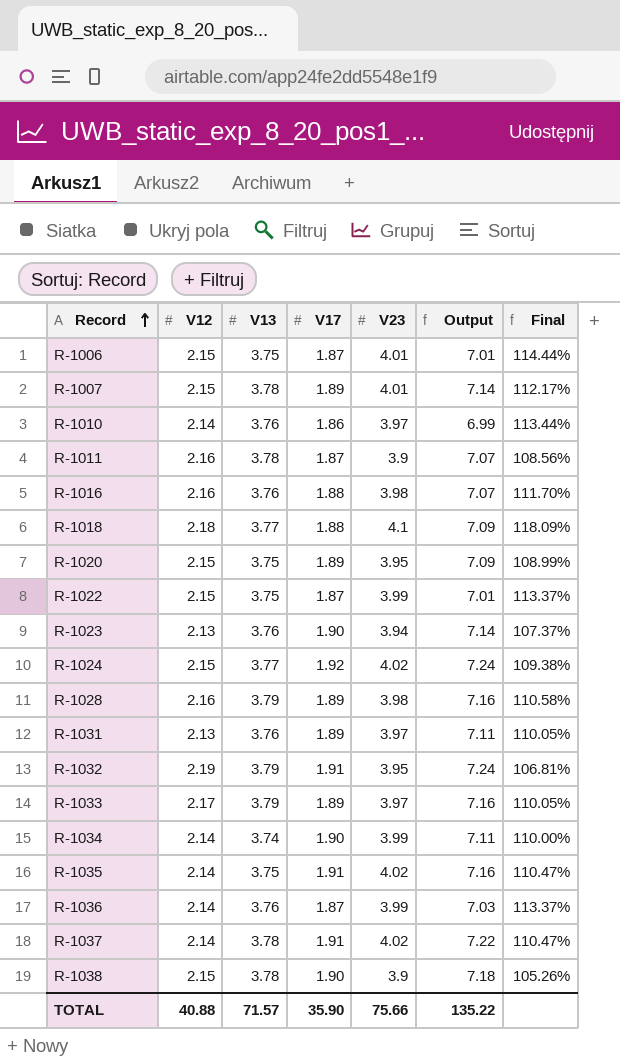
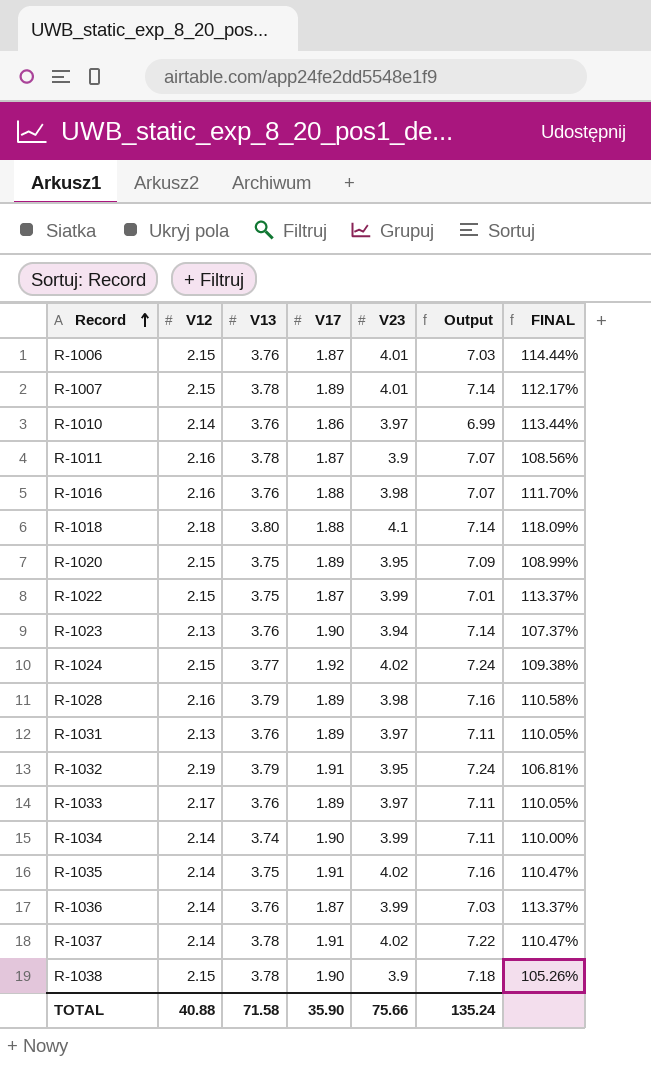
column name: Final -> FINAL
R-1006 | V13: 3.75 -> 3.76
R-1006 | Output: 7.01 -> 7.03
R-1018 | V13: 3.77 -> 3.80
R-1018 | Output: 7.09 -> 7.14
R-1033 | V13: 3.79 -> 3.76
R-1033 | Output: 7.16 -> 7.11
TOTAL | V13: 71.57 -> 71.58
TOTAL | Output: 135.22 -> 135.24

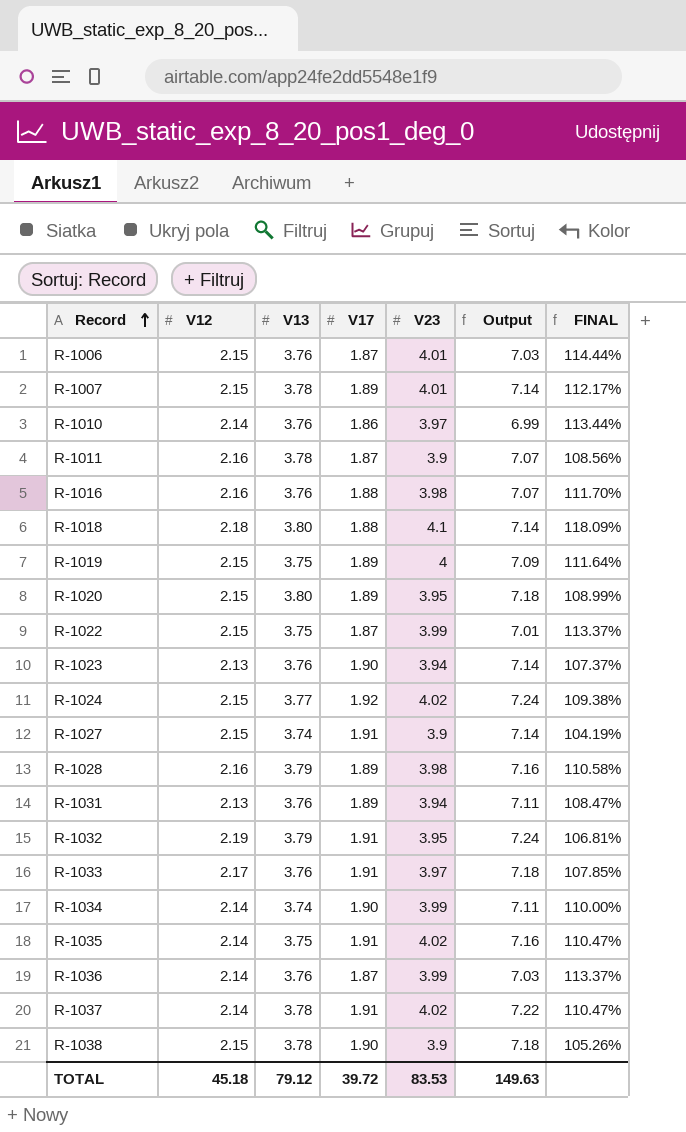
row R-1019: none -> 2.15 | 3.75 | 1.89 | 4 | 7.09 | 111.64%
R-1020 | V13: 3.75 -> 3.80
R-1020 | Output: 7.09 -> 7.18
row R-1027: none -> 2.15 | 3.74 | 1.91 | 3.9 | 7.14 | 104.19%
R-1031 | V23: 3.97 -> 3.94
R-1031 | FINAL: 110.05% -> 108.47%
R-1033 | V17: 1.89 -> 1.91
R-1033 | Output: 7.11 -> 7.18
R-1033 | FINAL: 110.05% -> 107.85%
TOTAL | V12: 40.88 -> 45.18
TOTAL | V13: 71.58 -> 79.12
TOTAL | V17: 35.90 -> 39.72
TOTAL | V23: 75.66 -> 83.53
TOTAL | Output: 135.24 -> 149.63

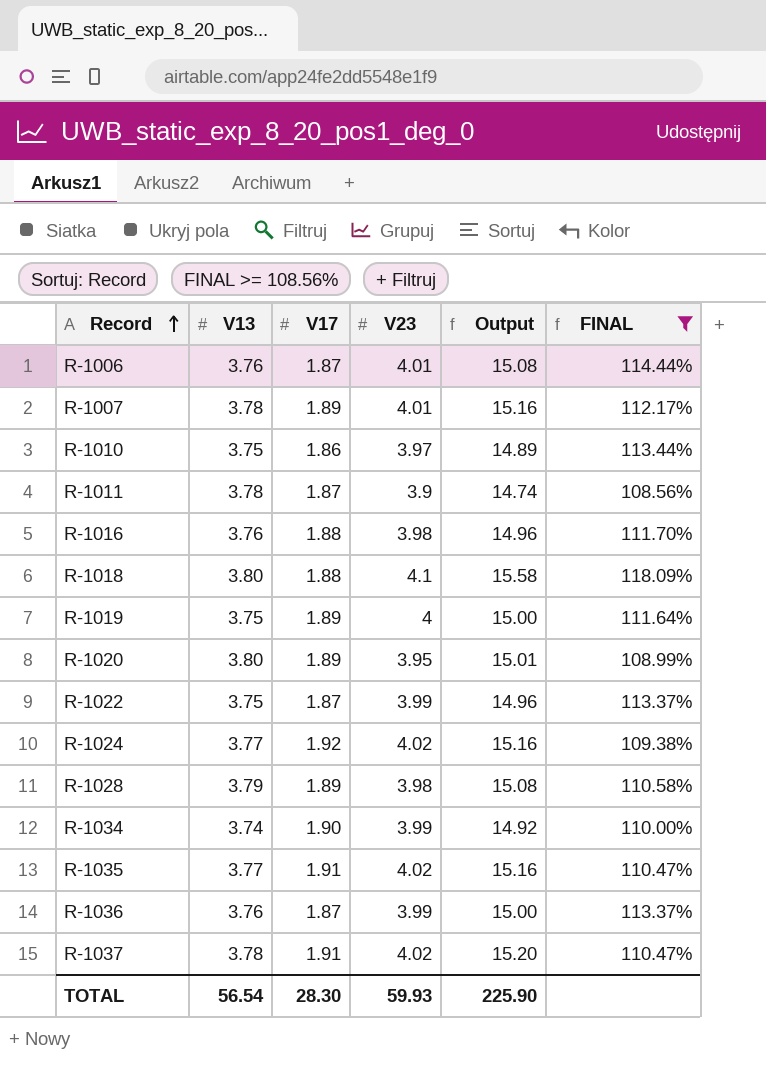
filter: none -> FINAL >= 108.56%
column V12 | position: 2 -> none
column Output | formula: [V13] * [V17] -> [V13] * [V23]
R-1010 | V13: 3.76 -> 3.75
R-1035 | V13: 3.75 -> 3.77
TOTAL | V13: 79.12 -> 56.54
TOTAL | V17: 39.72 -> 28.30
TOTAL | V23: 83.53 -> 59.93
TOTAL | Output: 149.63 -> 225.90

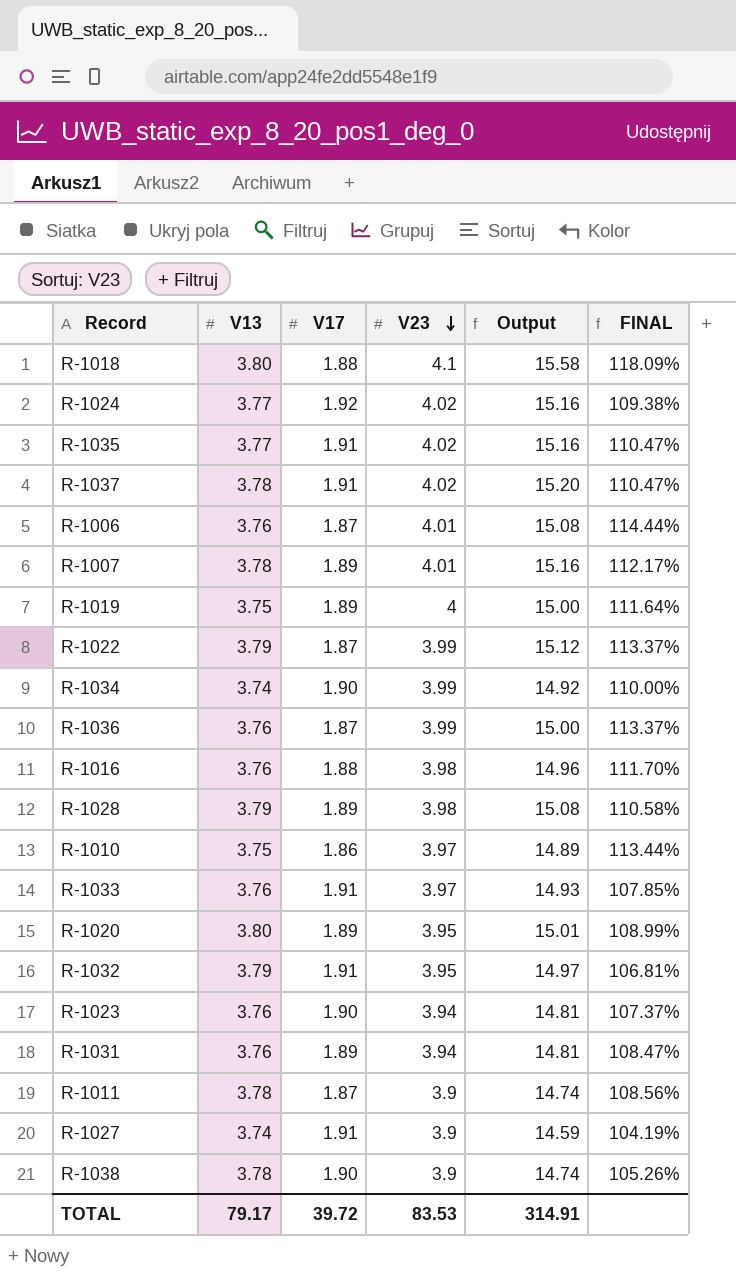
filter: FINAL >= 108.56% -> none
row order: Record ascending -> V23 descending
R-1022 | V13: 3.75 -> 3.79
R-1022 | Output: 14.96 -> 15.12
TOTAL | V13: 56.54 -> 79.17
TOTAL | V17: 28.30 -> 39.72
TOTAL | V23: 59.93 -> 83.53
TOTAL | Output: 225.90 -> 314.91

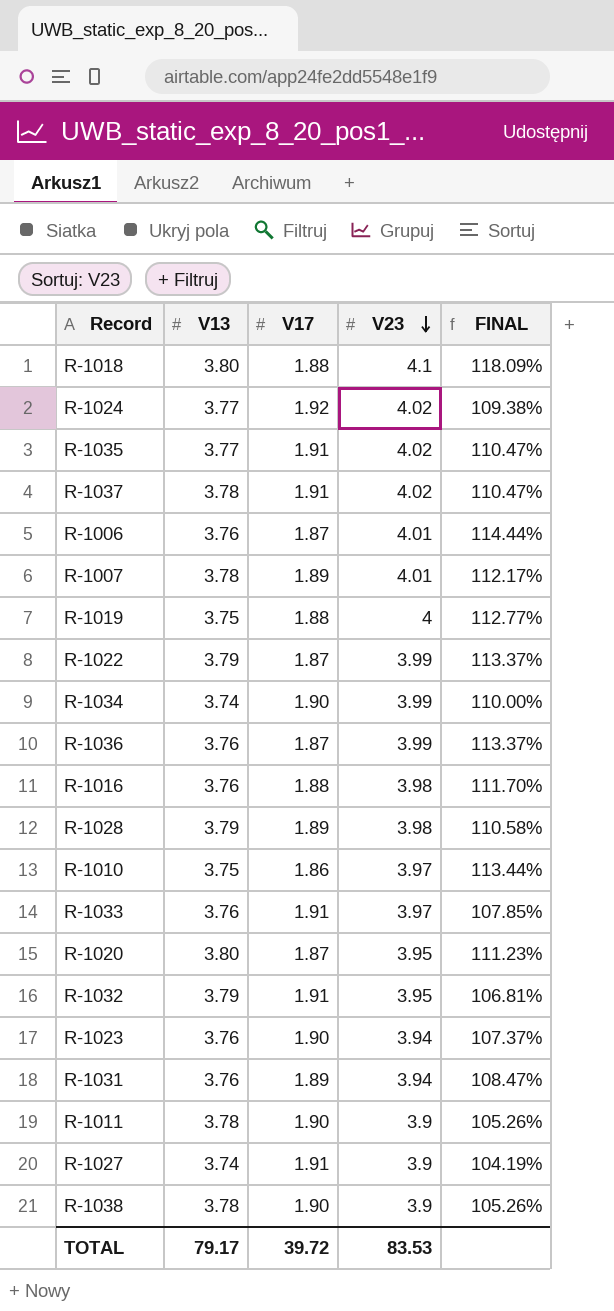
column Output | formula: [V13] * [V23] -> none
R-1019 | V17: 1.89 -> 1.88
R-1019 | FINAL: 111.64% -> 112.77%
R-1020 | V17: 1.89 -> 1.87
R-1020 | FINAL: 108.99% -> 111.23%
R-1011 | V17: 1.87 -> 1.90
R-1011 | FINAL: 108.56% -> 105.26%

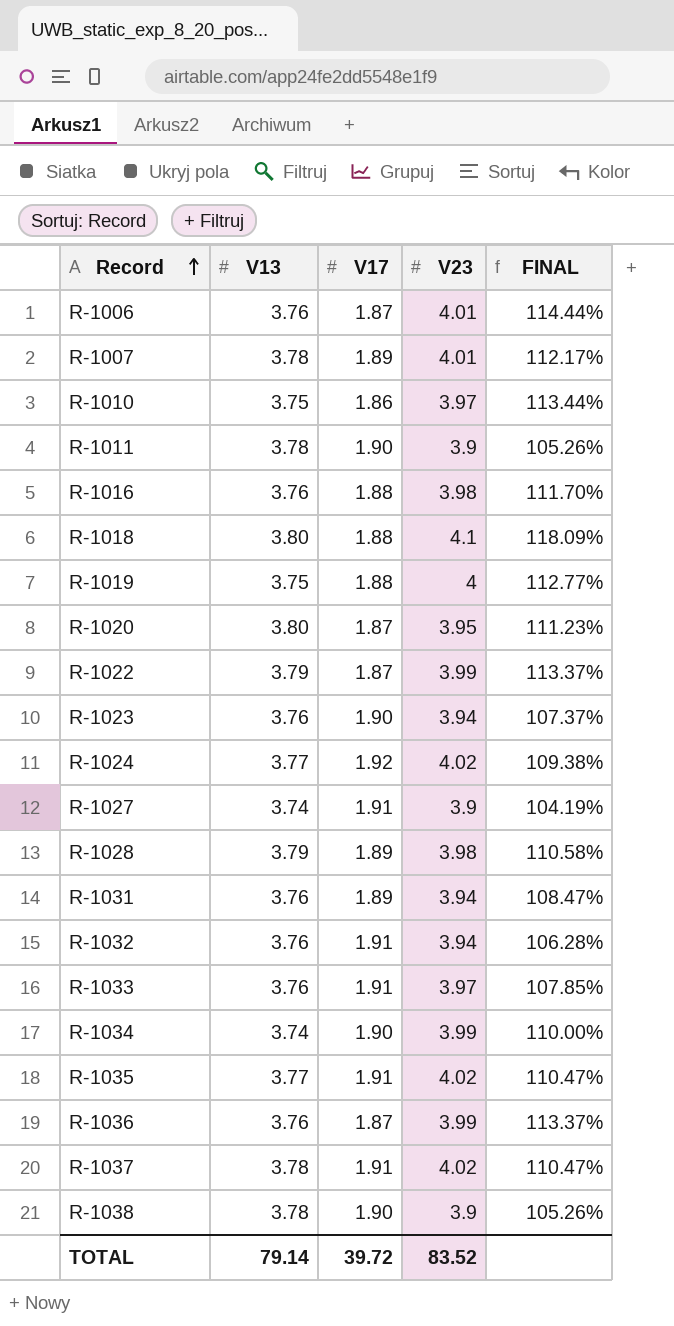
row order: V23 descending -> Record ascending
R-1032 | V13: 3.79 -> 3.76
R-1032 | V23: 3.95 -> 3.94
R-1032 | FINAL: 106.81% -> 106.28%
TOTAL | V13: 79.17 -> 79.14
TOTAL | V23: 83.53 -> 83.52

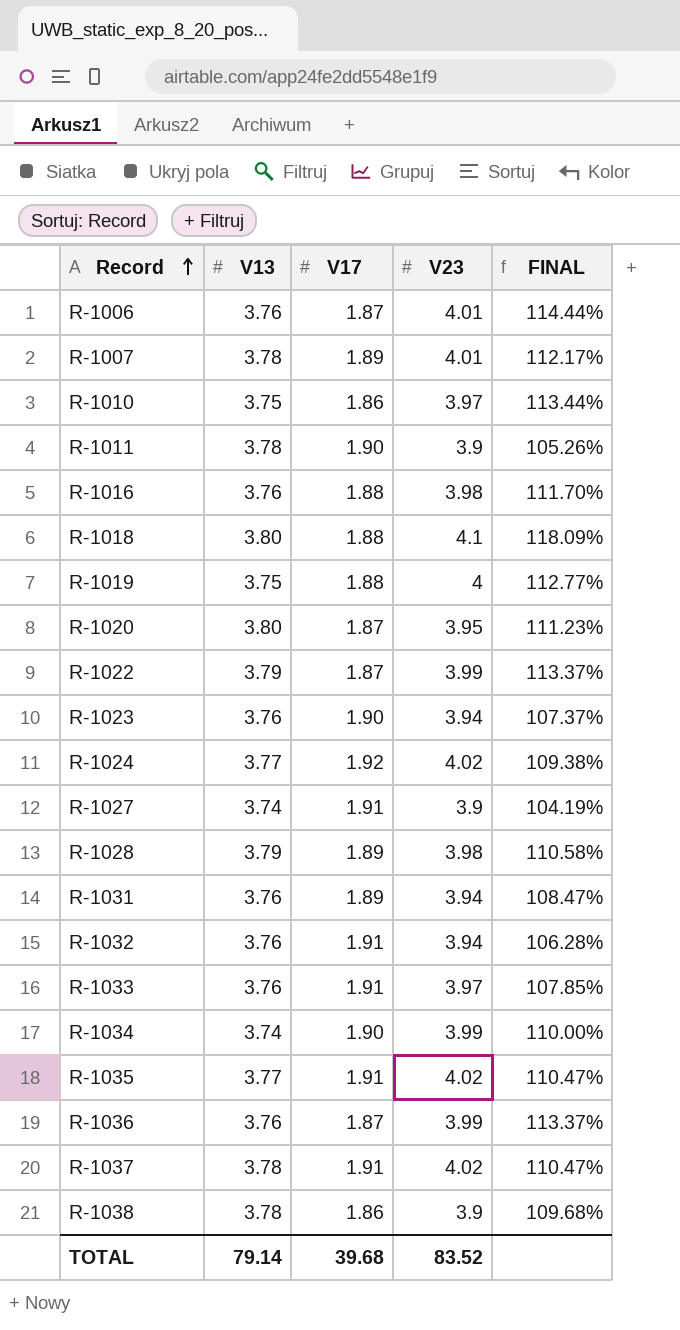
R-1038 | V17: 1.90 -> 1.86
R-1038 | FINAL: 105.26% -> 109.68%
TOTAL | V17: 39.72 -> 39.68

